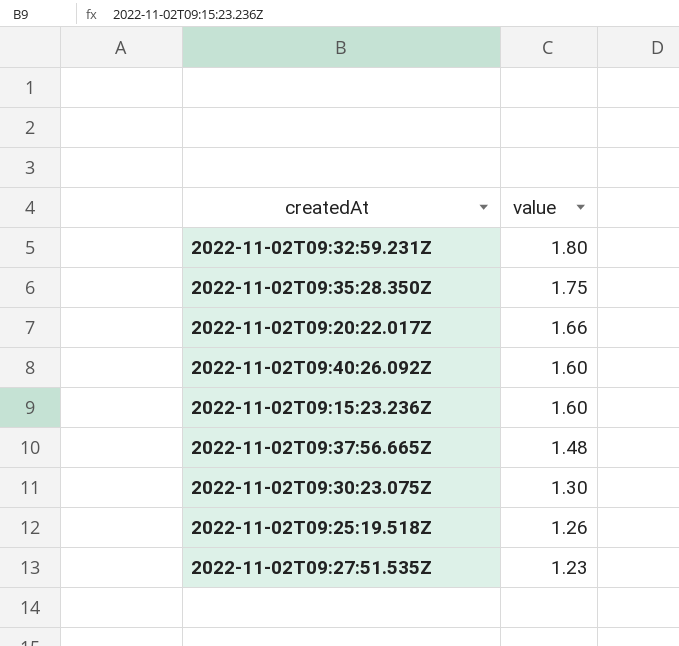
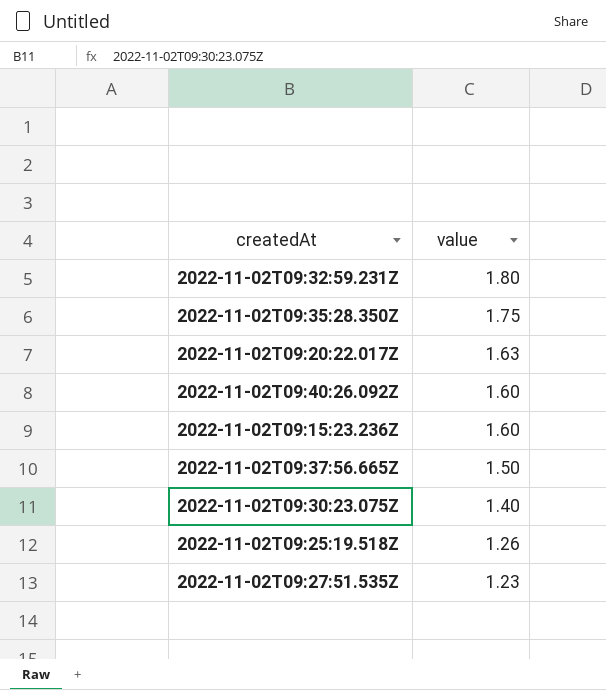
2022-11-02T09:20:22.017Z | value: 1.66 -> 1.63
2022-11-02T09:37:56.665Z | value: 1.48 -> 1.50
2022-11-02T09:30:23.075Z | value: 1.30 -> 1.40

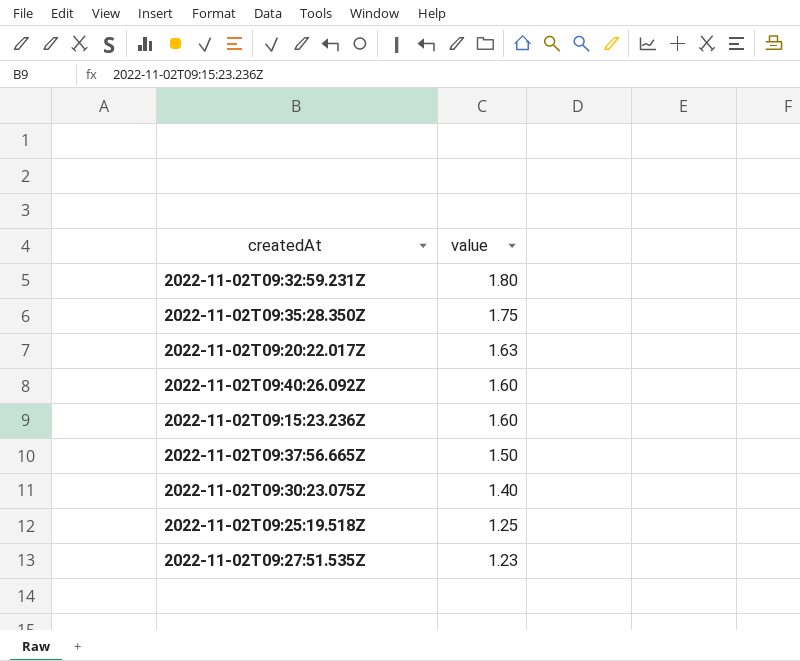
2022-11-02T09:25:19.518Z | value: 1.26 -> 1.25

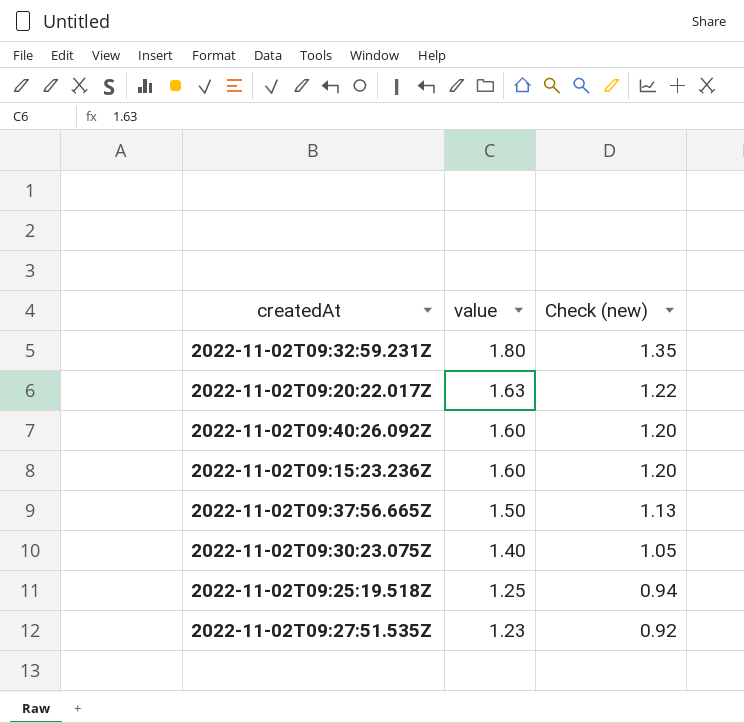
column Check (new) | formula: none -> [value] * 0.75
row 2022-11-02T09:35:28.350Z: 1.75 -> none

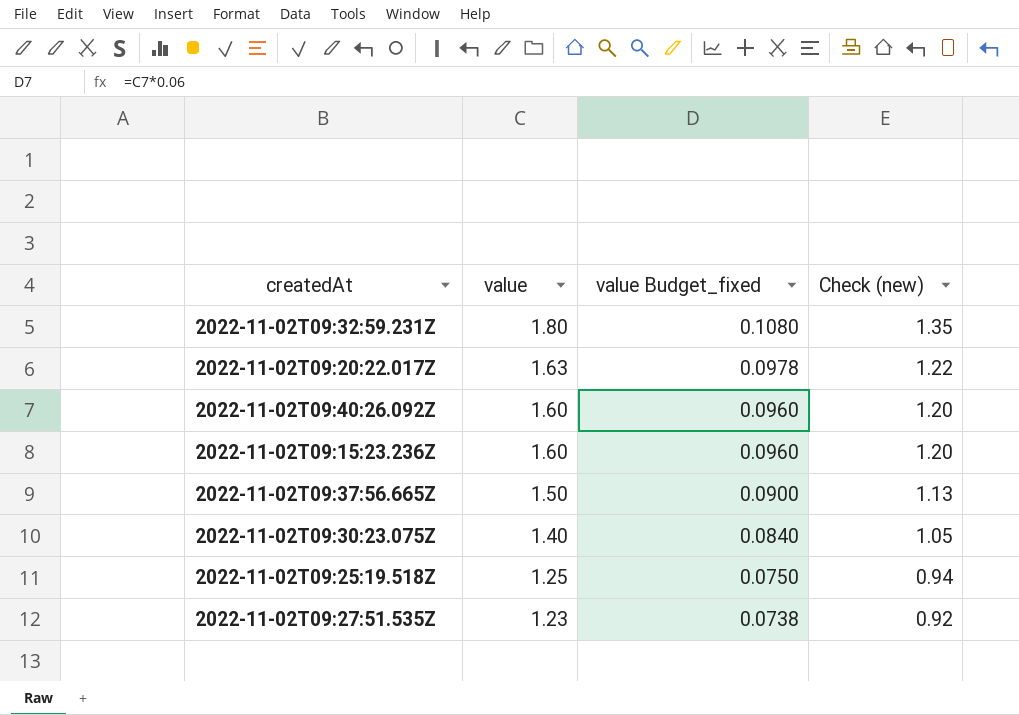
column value Budget_fixed | formula: none -> [value] * 0.06

